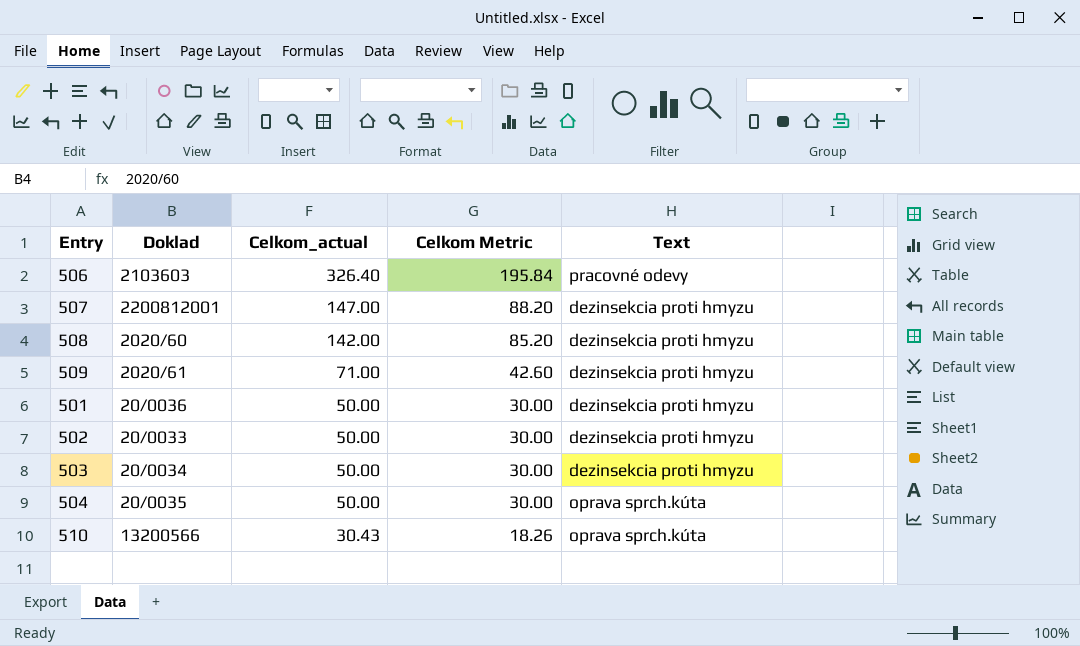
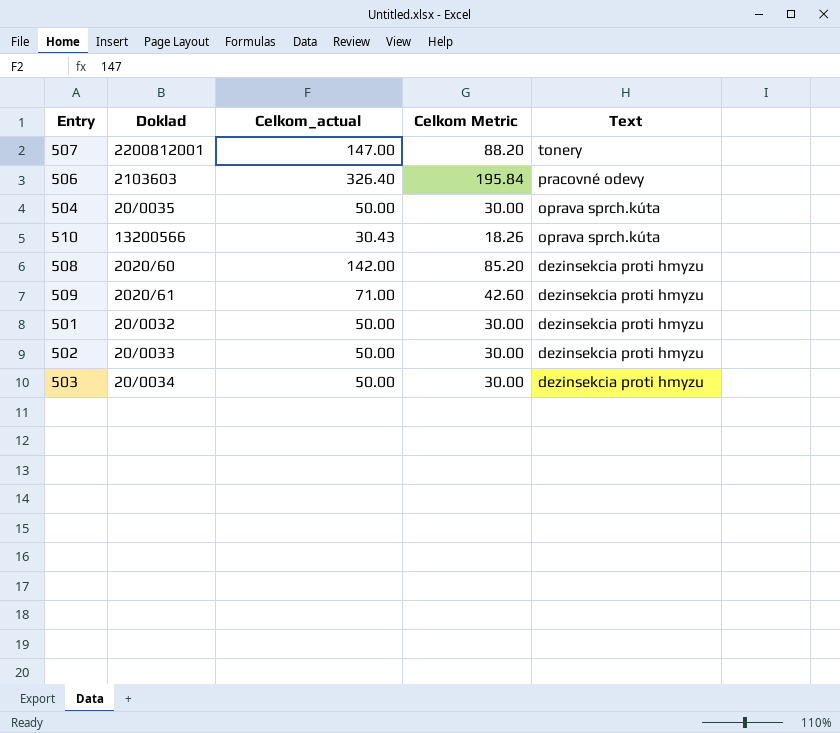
row order: Celkom_actual descending -> Text descending
507 | Text: dezinsekcia proti hmyzu -> tonery
501 | Doklad: 20/0036 -> 20/0032

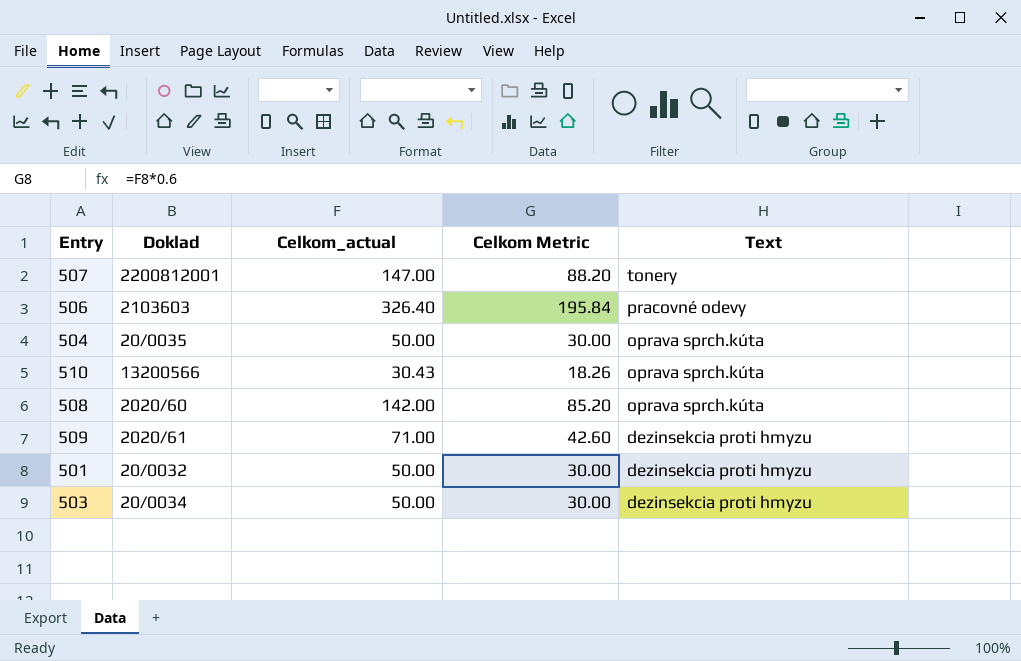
row 502: 20/0033 | 50.00 | 30.00 | dezinsekcia proti hmyzu -> none
508 | Text: dezinsekcia proti hmyzu -> oprava sprch.kúta

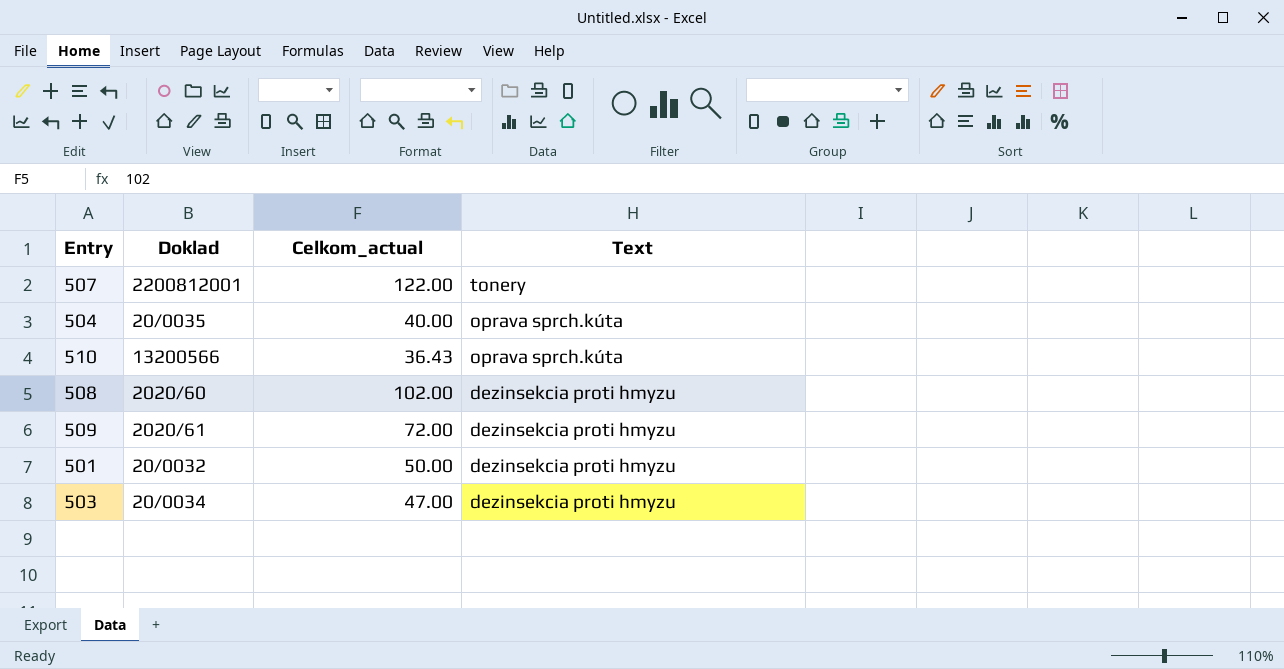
column Celkom Metric | formula: [Celkom_actual] * 0.6 -> none
row 506: 2103603 | 326.40 | 195.84 | pracovné odevy -> none
507 | Celkom_actual: 147.00 -> 122.00
504 | Celkom_actual: 50.00 -> 40.00
510 | Celkom_actual: 30.43 -> 36.43
508 | Celkom_actual: 142.00 -> 102.00
508 | Text: oprava sprch.kúta -> dezinsekcia proti hmyzu
509 | Celkom_actual: 71.00 -> 72.00
503 | Celkom_actual: 50.00 -> 47.00

